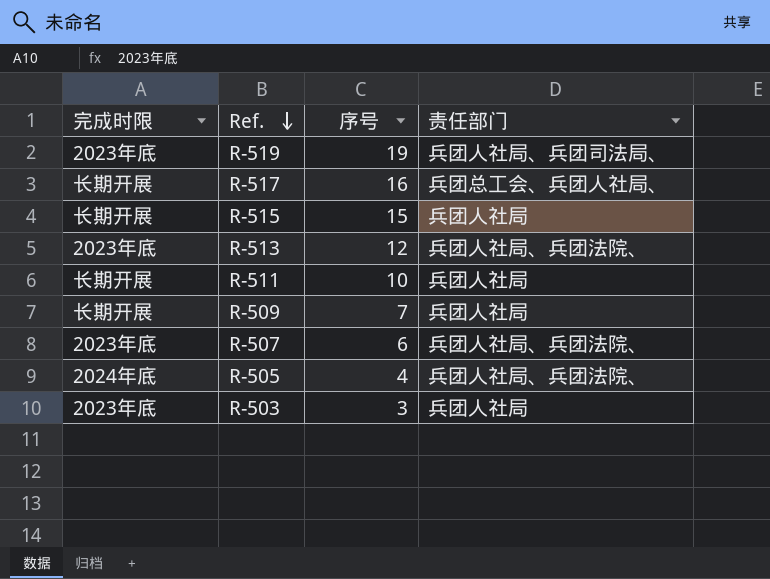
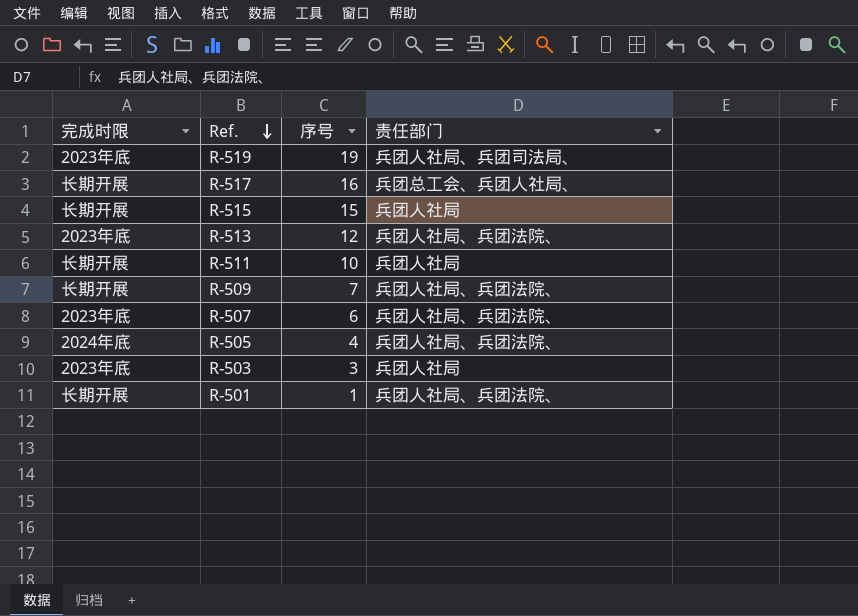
R-509 | 责任部门: 兵团人社局 -> 兵团人社局、兵团法院、
row R-501: none -> 长期开展 | 1 | 兵团人社局、兵团法院、

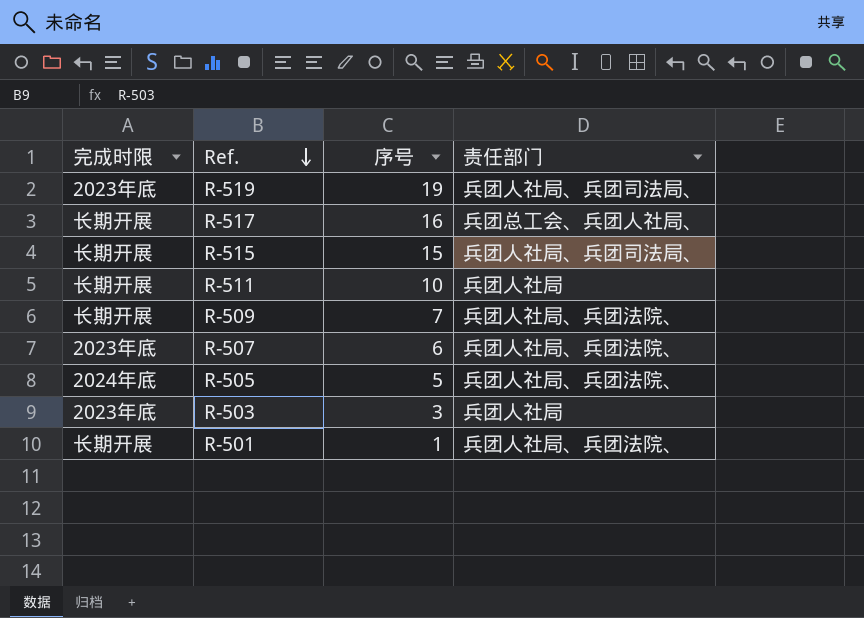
row R-513: 2023年底 | 12 | 兵团人社局、兵团法院、 -> none
R-515 | 责任部门: 兵团人社局 -> 兵团人社局、兵团司法局、
R-505 | 序号: 4 -> 5

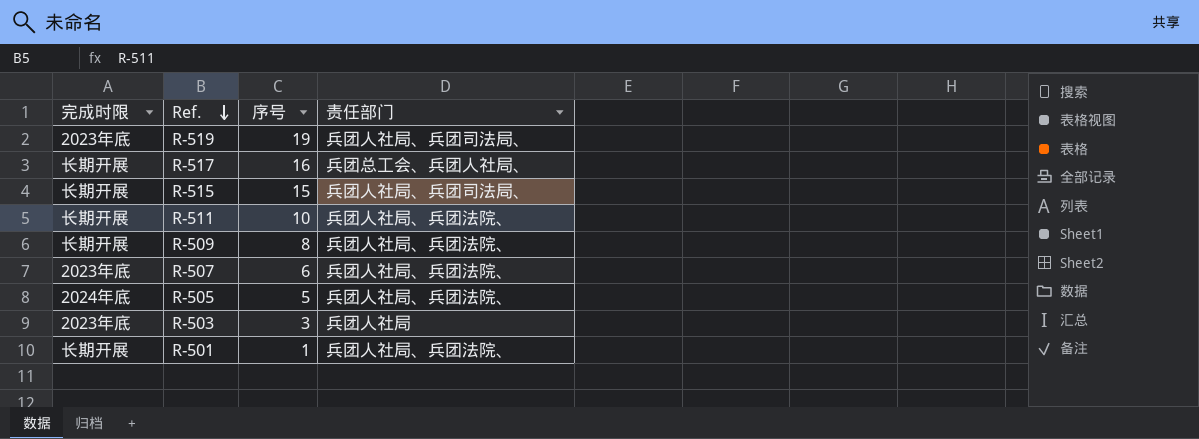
R-511 | 责任部门: 兵团人社局 -> 兵团人社局、兵团法院、
R-509 | 序号: 7 -> 8

